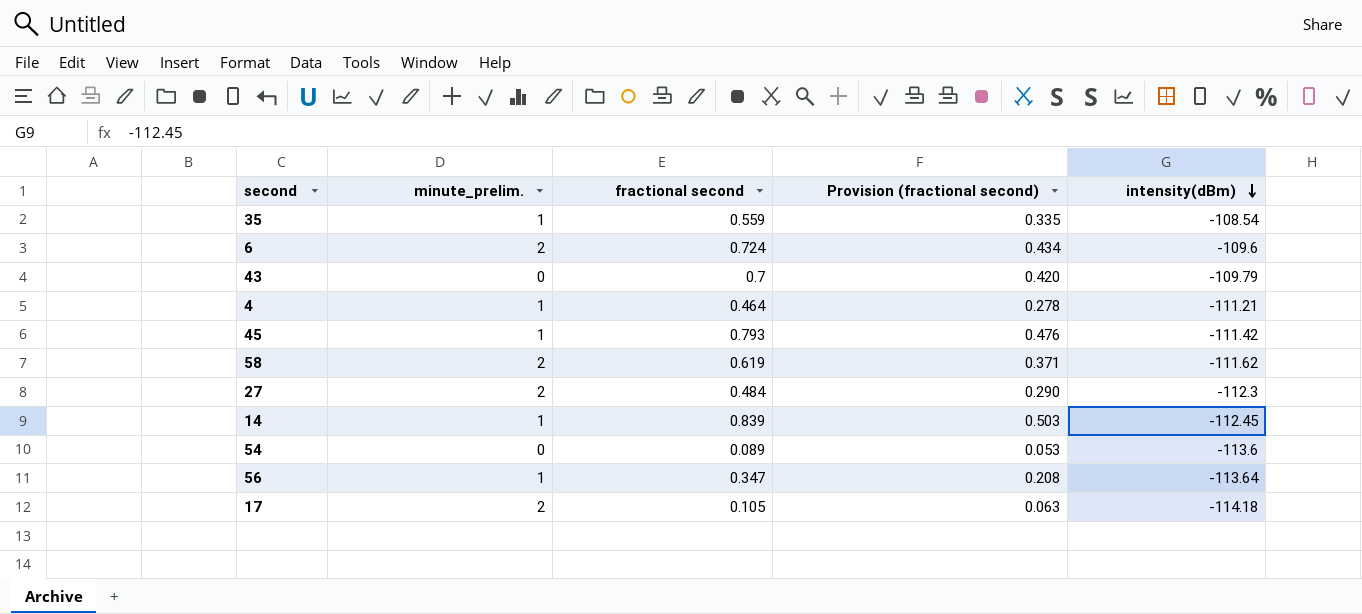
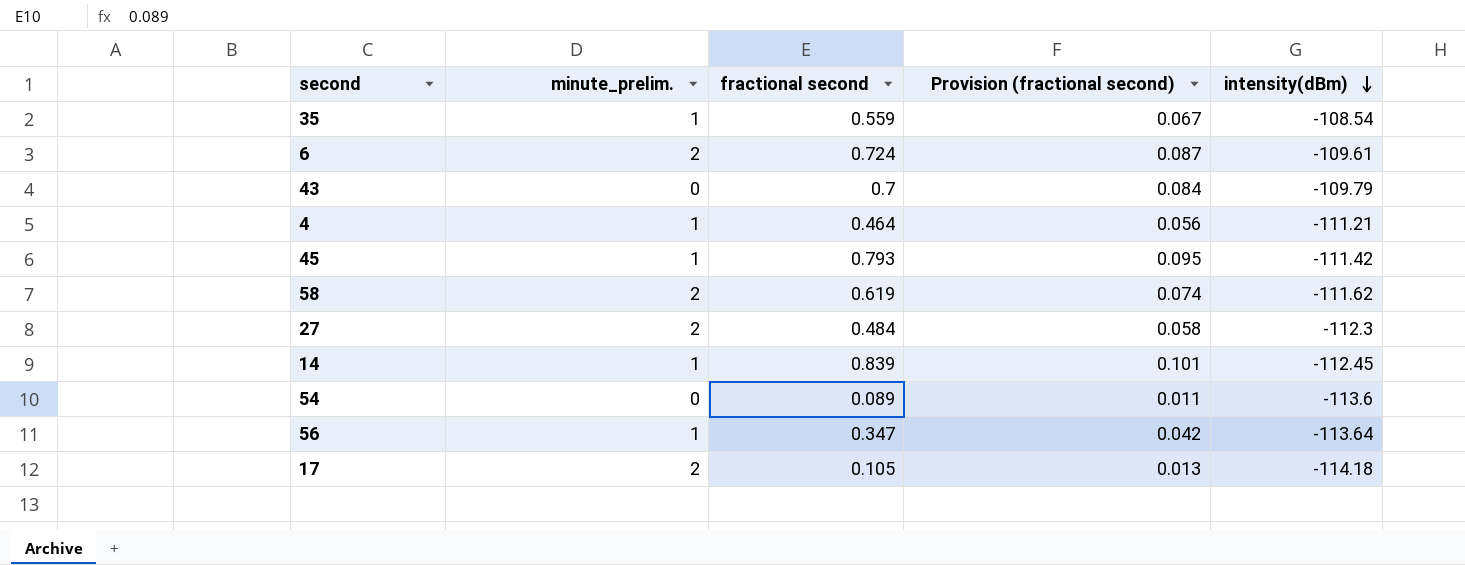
column Provision (fractional second) | formula: [fractional second] * 0.6 -> [fractional second] * 0.12
6 | intensity(dBm): -109.6 -> -109.61

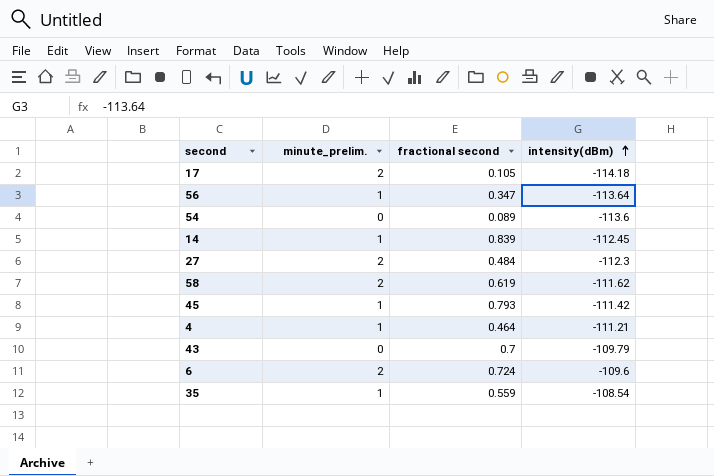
row order: intensity(dBm) descending -> intensity(dBm) ascending
column Provision (fractional second) | formula: [fractional second] * 0.12 -> none
6 | intensity(dBm): -109.61 -> -109.6

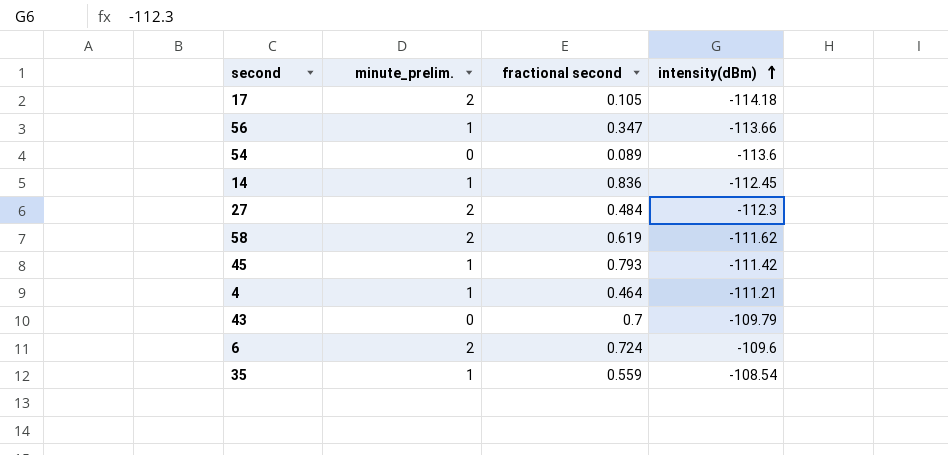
56 | intensity(dBm): -113.64 -> -113.66
14 | fractional second: 0.839 -> 0.836

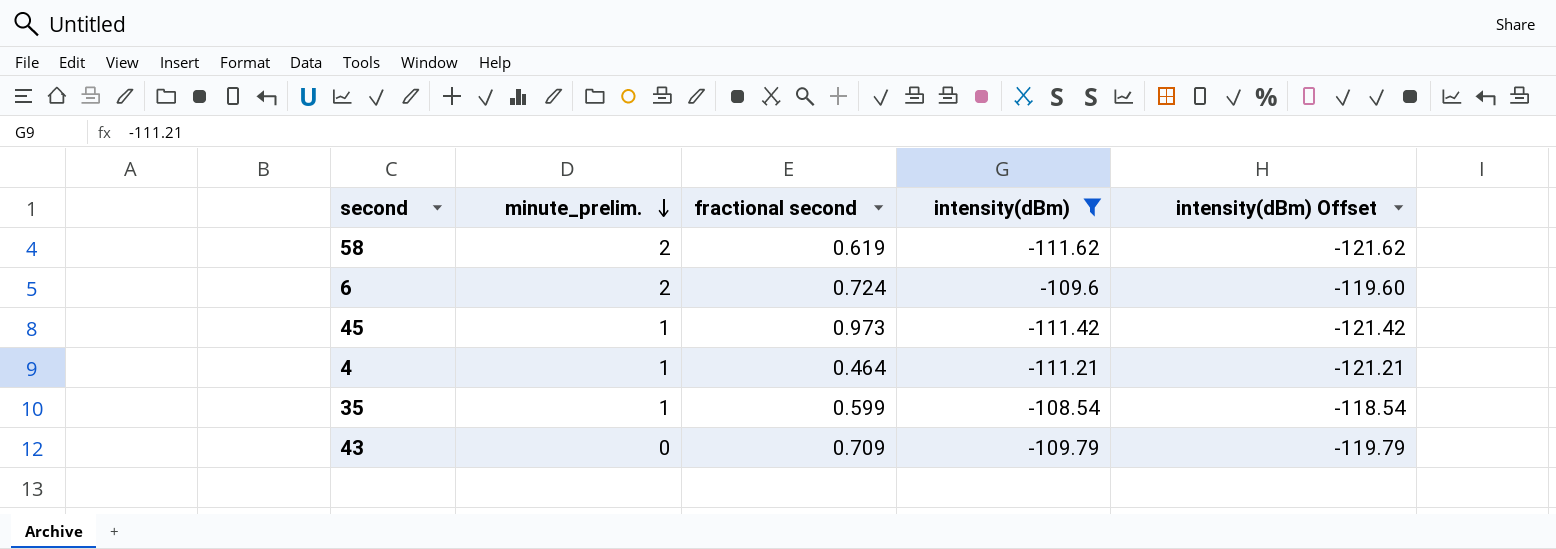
filter: none -> intensity(dBm) >= -111.62
row order: intensity(dBm) ascending -> minute_prelim. descending
column intensity(dBm) Offset | formula: none -> [intensity(dBm)] - 10
45 | fractional second: 0.793 -> 0.973
35 | fractional second: 0.559 -> 0.599
43 | fractional second: 0.7 -> 0.709

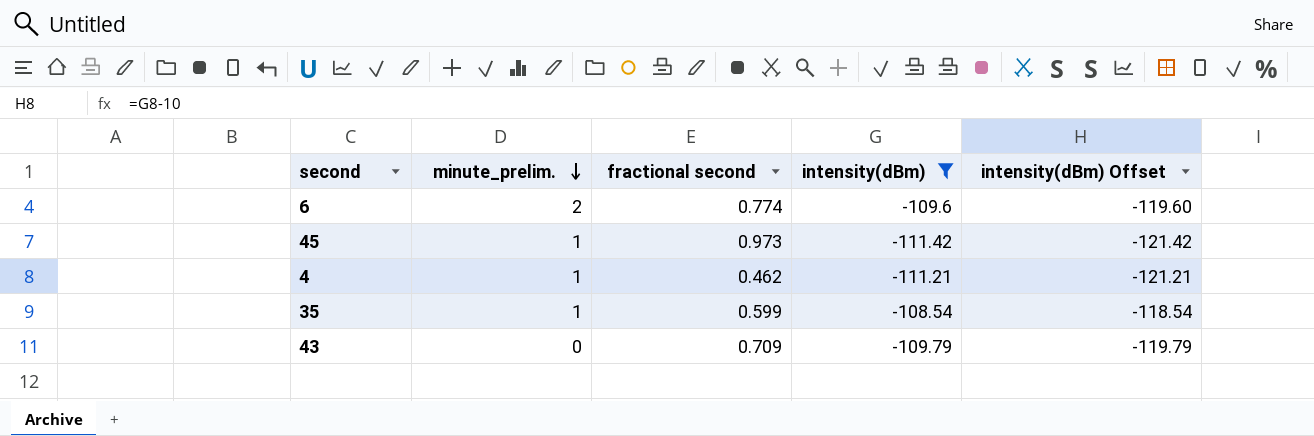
row 58: 2 | 0.619 | -111.62 | -121.62 -> none
6 | fractional second: 0.724 -> 0.774
4 | fractional second: 0.464 -> 0.462

